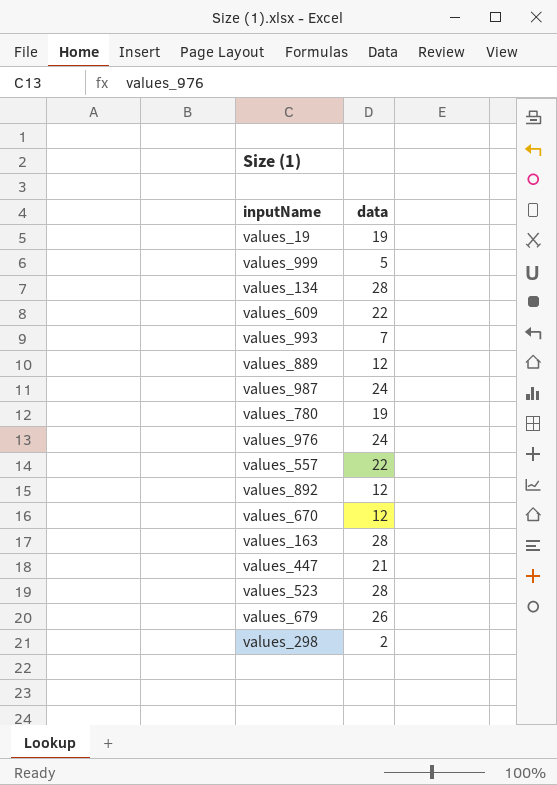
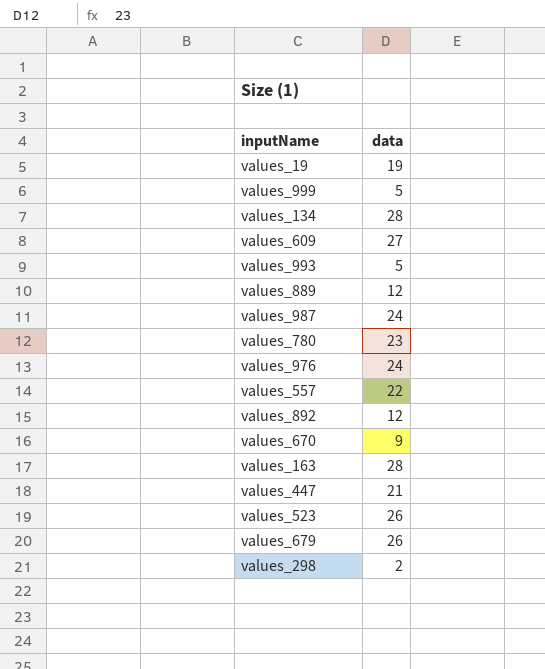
values_609 | data: 22 -> 27
values_993 | data: 7 -> 5
values_780 | data: 19 -> 23
values_670 | data: 12 -> 9
values_523 | data: 28 -> 26

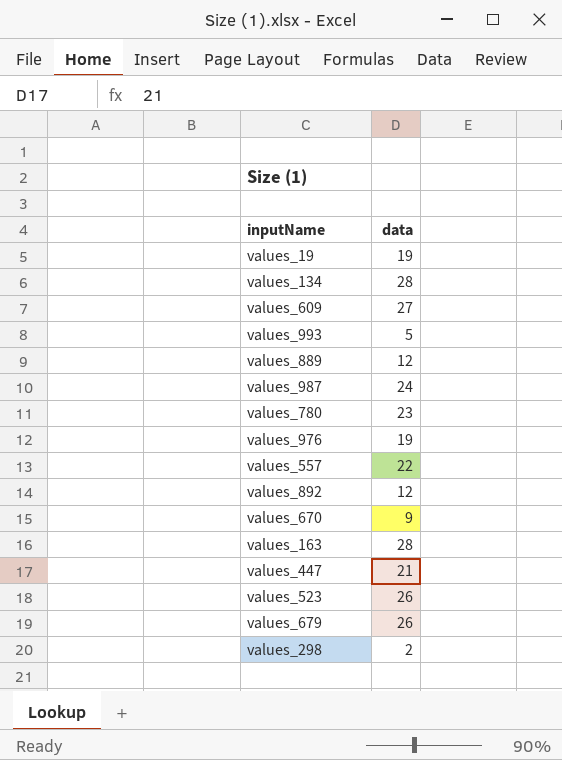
row values_999: 5 -> none
values_976 | data: 24 -> 19

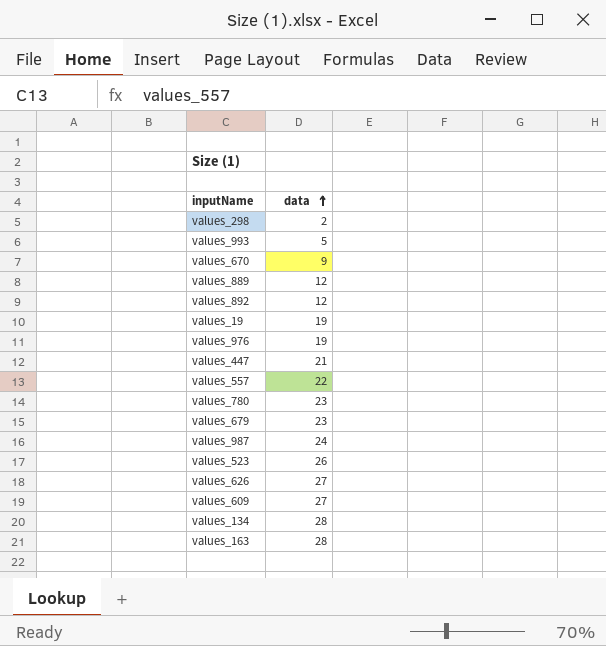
row order: none -> data ascending
values_679 | data: 26 -> 23
row values_626: none -> 27

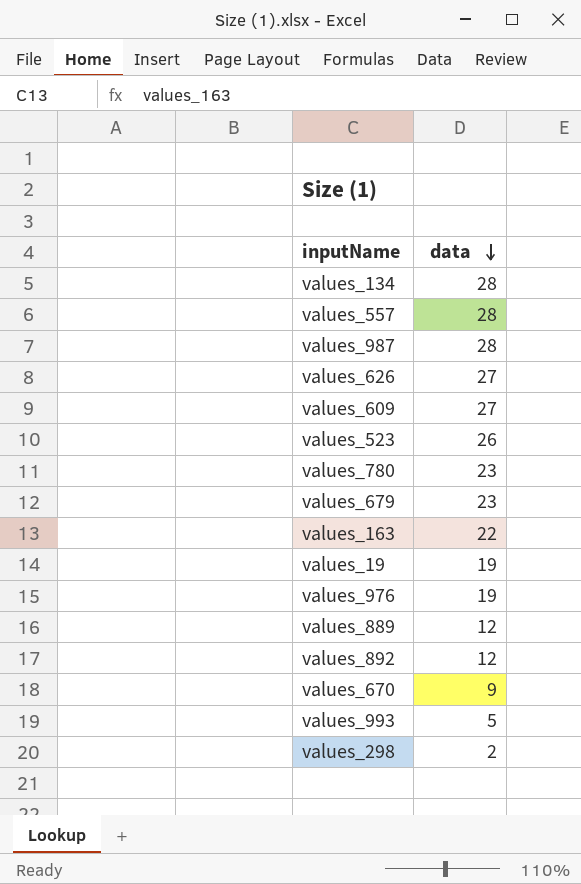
row order: data ascending -> data descending
row values_447: 21 -> none
values_557 | data: 22 -> 28
values_987 | data: 24 -> 28
values_163 | data: 28 -> 22

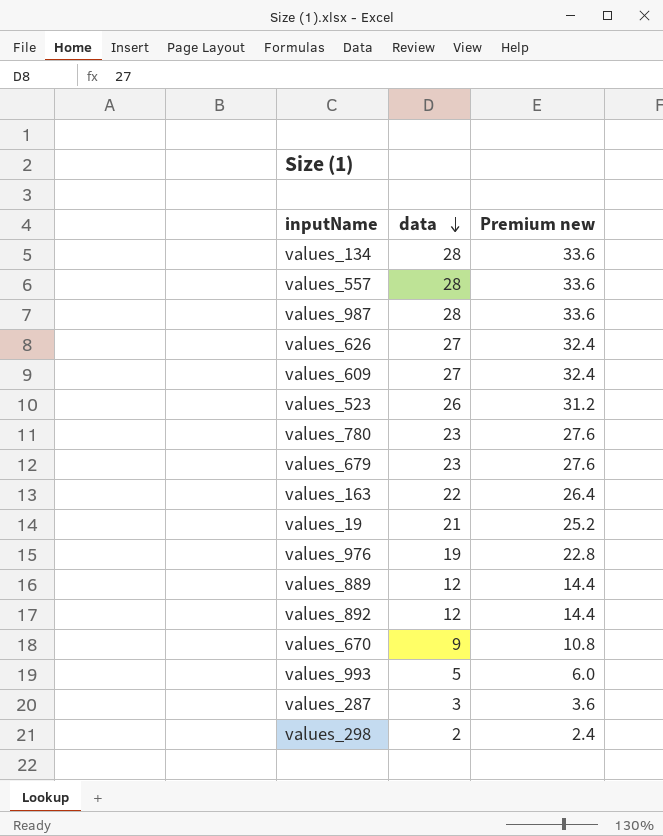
column Premium new | formula: none -> [data] * 1.2
values_19 | data: 19 -> 21
row values_287: none -> 3 | 3.6

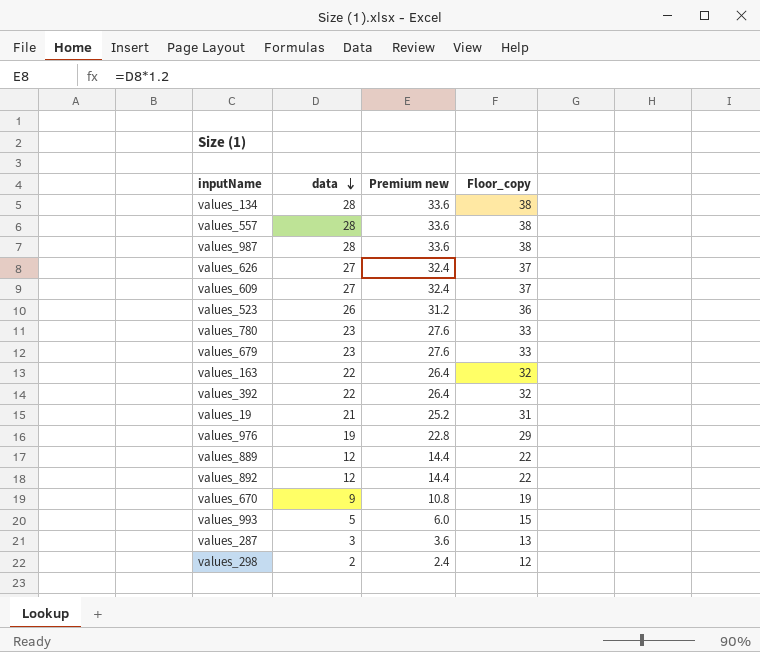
column Floor_copy | formula: none -> [data] + 10
row values_392: none -> 22 | 26.4 | 32

